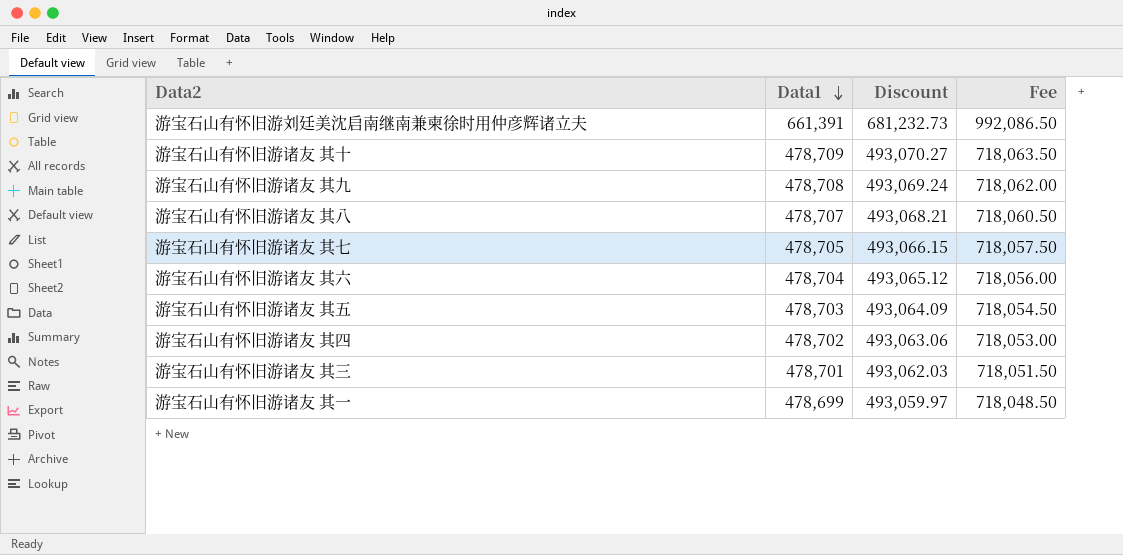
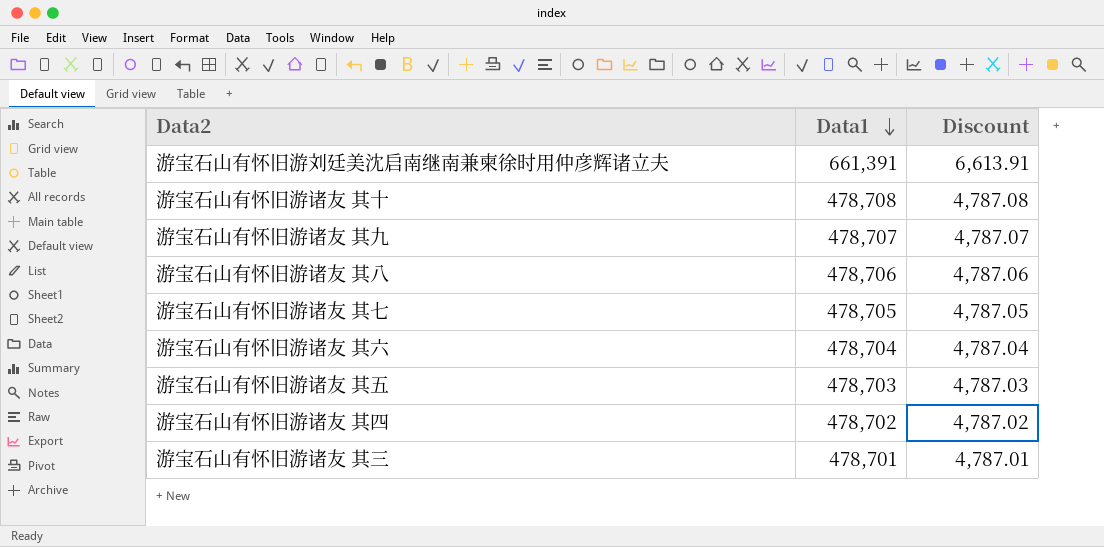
column Fee | formula: [Data1] * 1.5 -> none
column Discount | formula: [Data1] * 1.03 -> [Data1] * 0.01
row 游宝石山有怀旧游诸友 其一: 478,699 | 493,059.97 | 718,048.50 -> none
游宝石山有怀旧游诸友 其十 | Data1: 478,709 -> 478,708
游宝石山有怀旧游诸友 其九 | Data1: 478,708 -> 478,707
游宝石山有怀旧游诸友 其八 | Data1: 478,707 -> 478,706

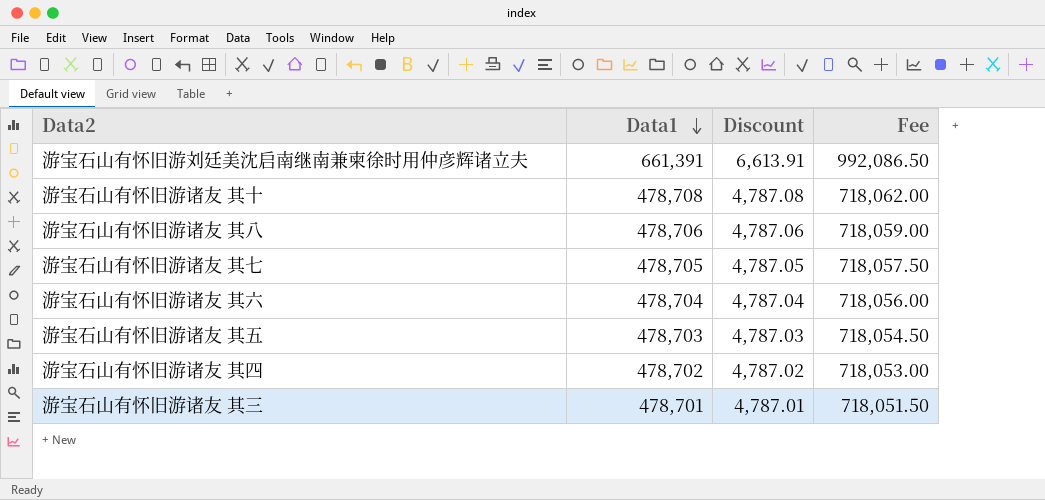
column Fee | formula: none -> [Data1] * 1.5
row 游宝石山有怀旧游诸友 其九: 478,707 | 4,787.07 -> none

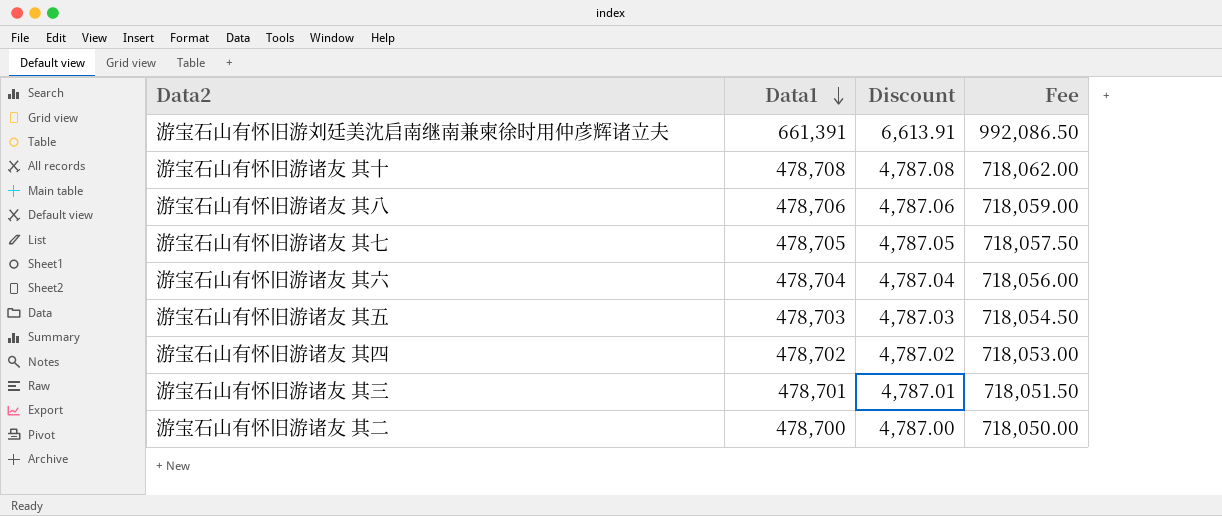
row 游宝石山有怀旧游诸友 其二: none -> 478,700 | 4,787.00 | 718,050.00

